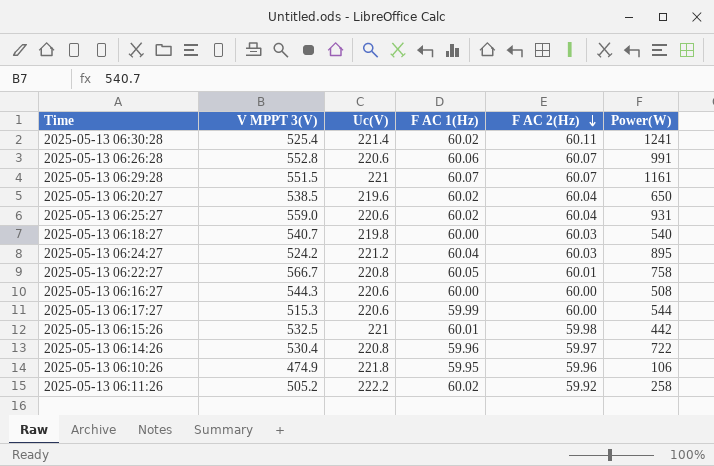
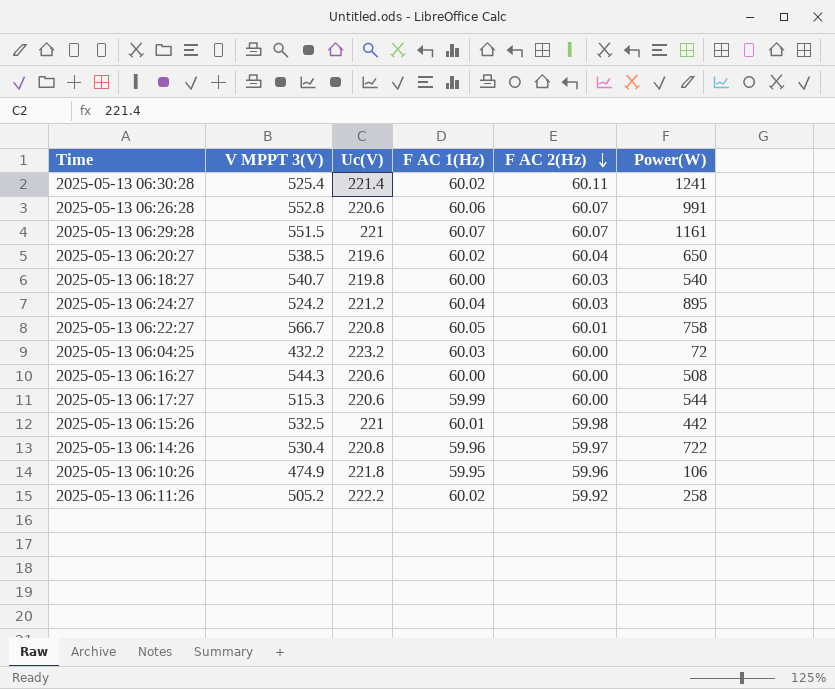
row 2025-05-13 06:25:27: 559.0 | 220.6 | 60.02 | 60.04 | 931 -> none
row 2025-05-13 06:04:25: none -> 432.2 | 223.2 | 60.03 | 60.00 | 72

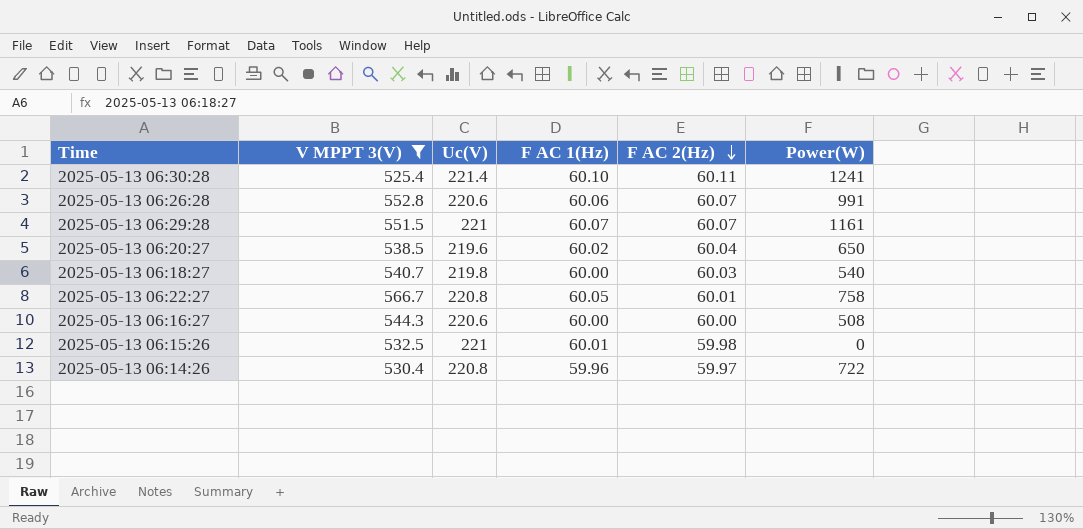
filter: none -> V MPPT 3(V) >= 525.4
2025-05-13 06:30:28 | F AC 1(Hz): 60.02 -> 60.10
2025-05-13 06:15:26 | Power(W): 442 -> 0

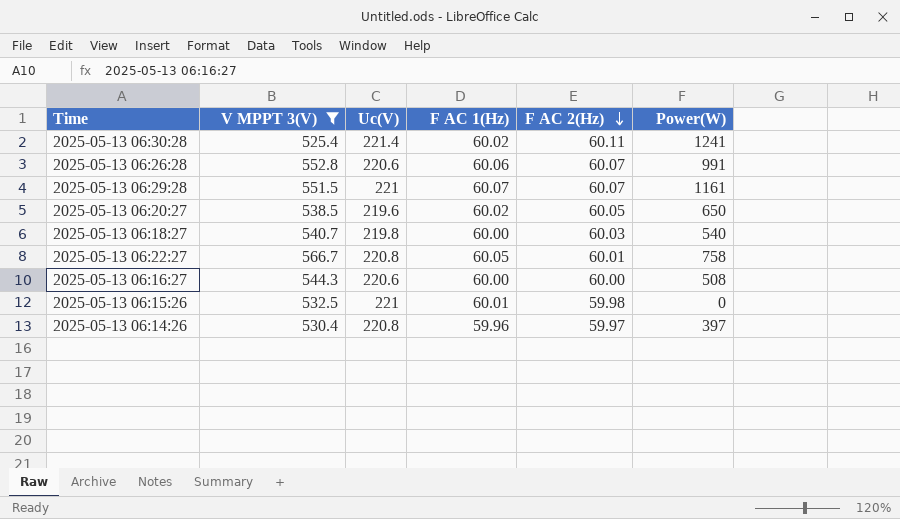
2025-05-13 06:30:28 | F AC 1(Hz): 60.10 -> 60.02
2025-05-13 06:20:27 | F AC 2(Hz): 60.04 -> 60.05
2025-05-13 06:14:26 | Power(W): 722 -> 397

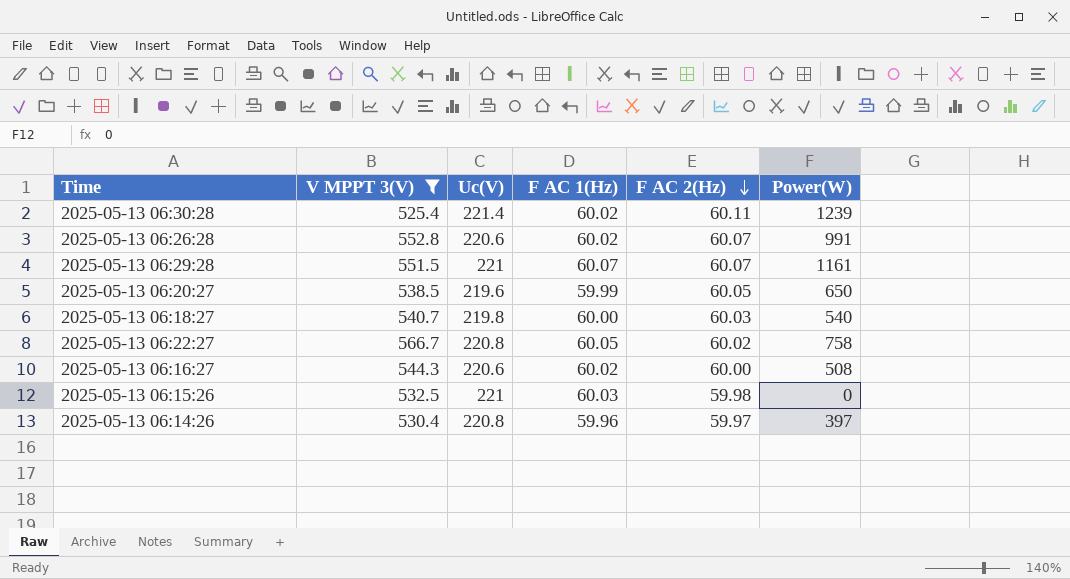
2025-05-13 06:30:28 | Power(W): 1241 -> 1239
2025-05-13 06:26:28 | F AC 1(Hz): 60.06 -> 60.02
2025-05-13 06:20:27 | F AC 1(Hz): 60.02 -> 59.99
2025-05-13 06:22:27 | F AC 2(Hz): 60.01 -> 60.02
2025-05-13 06:16:27 | F AC 1(Hz): 60.00 -> 60.02
2025-05-13 06:15:26 | F AC 1(Hz): 60.01 -> 60.03

